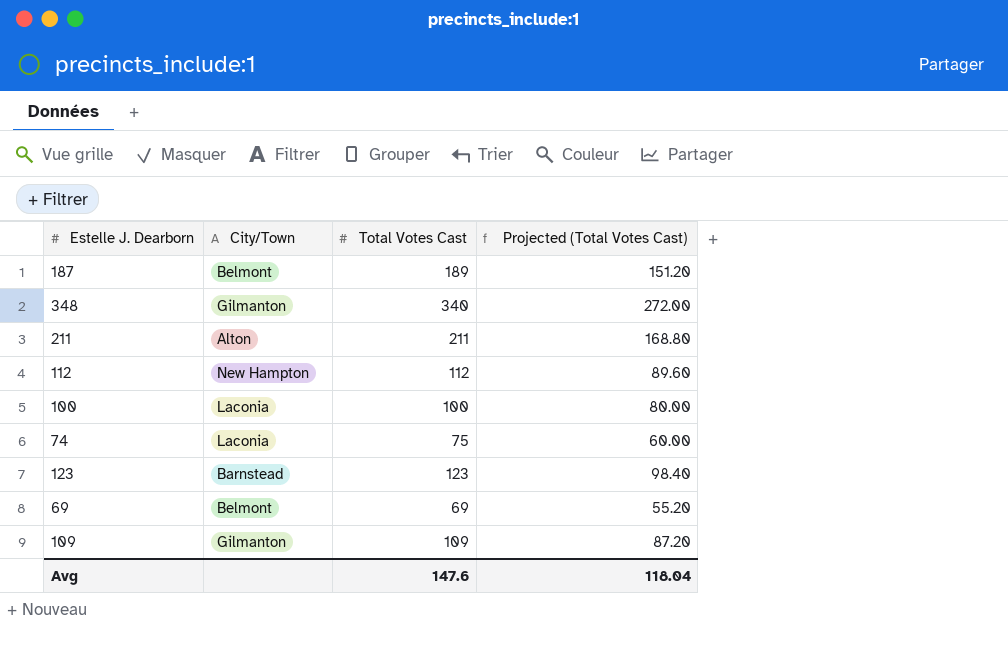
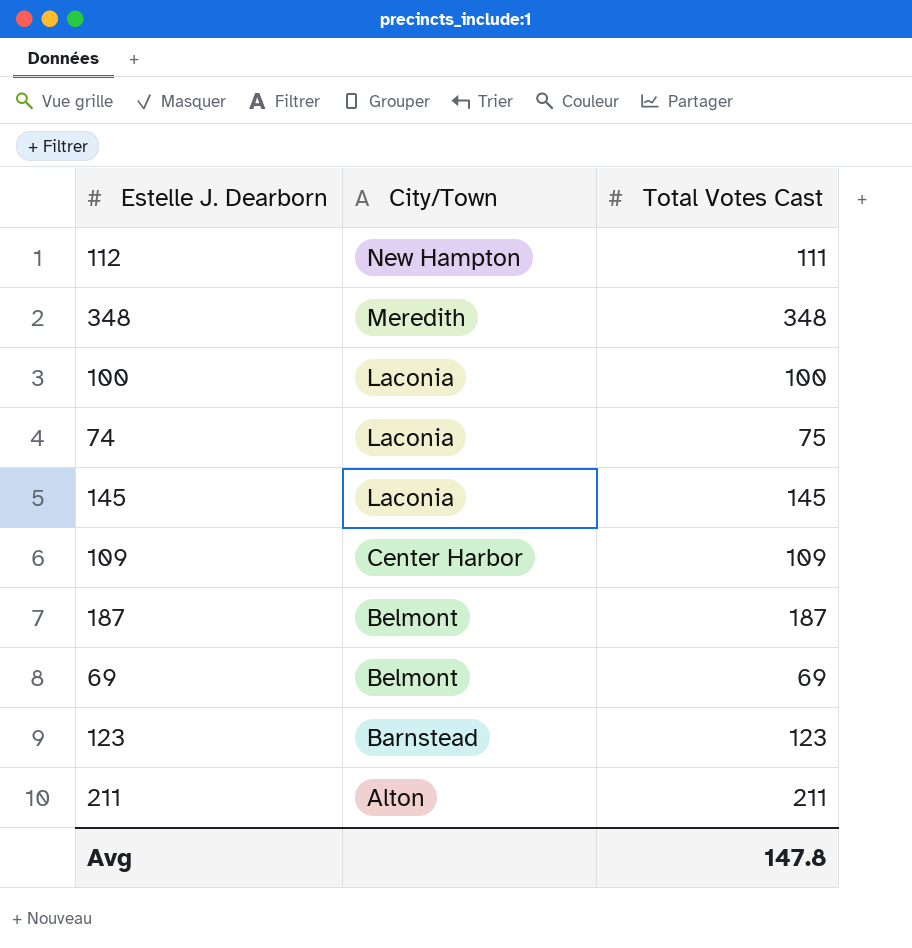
row order: none -> City/Town descending
column Projected (Total Votes Cast) | formula: [Total Votes Cast] * 0.8 -> none
112 | Total Votes Cast: 112 -> 111
348 | City/Town: Gilmanton -> Meredith
348 | Total Votes Cast: 340 -> 348
row 145: none -> Laconia | 145
109 | City/Town: Gilmanton -> Center Harbor
187 | Total Votes Cast: 189 -> 187
Avg | Total Votes Cast: 147.6 -> 147.8

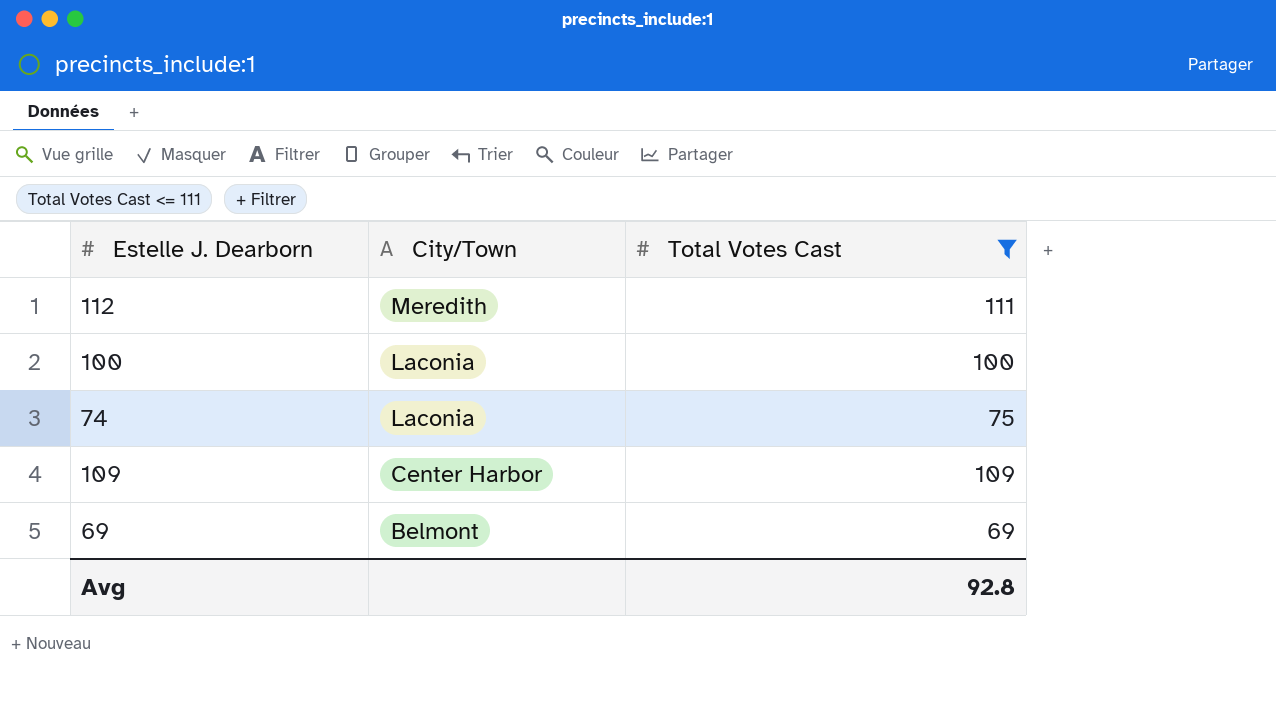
filter: none -> Total Votes Cast <= 111
112 | City/Town: New Hampton -> Meredith
Avg | Total Votes Cast: 147.8 -> 92.8

